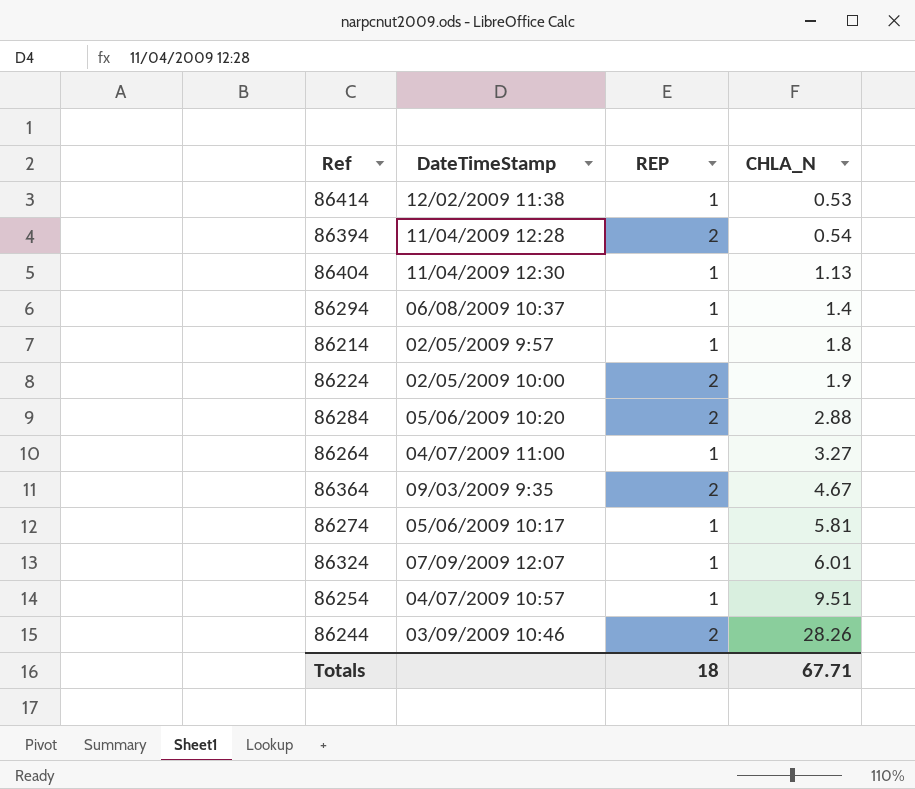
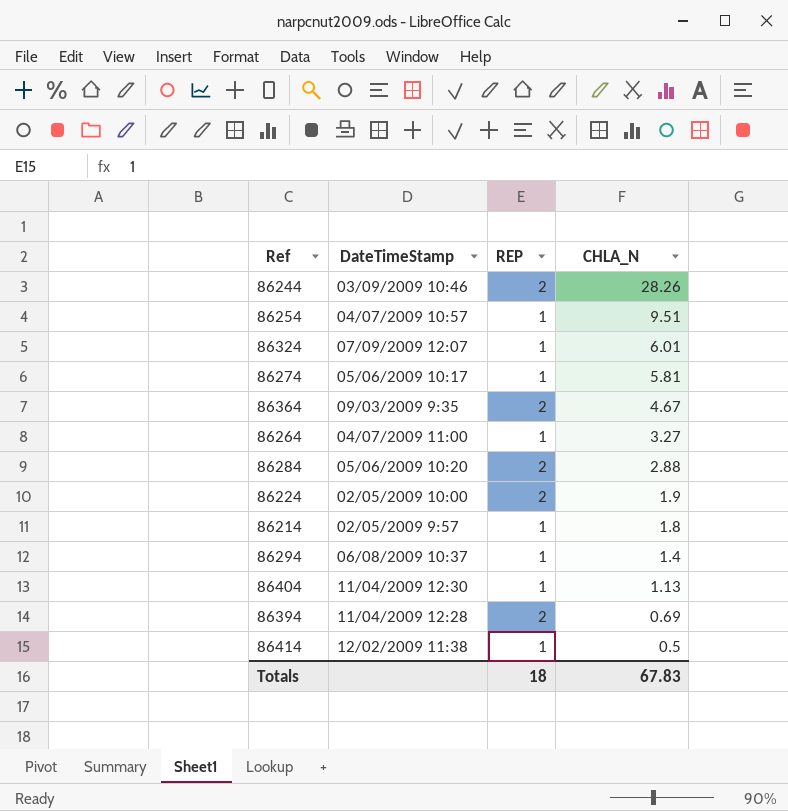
row order: CHLA_N ascending -> CHLA_N descending
86394 | CHLA_N: 0.54 -> 0.69
86414 | CHLA_N: 0.53 -> 0.5
Totals | CHLA_N: 67.71 -> 67.83

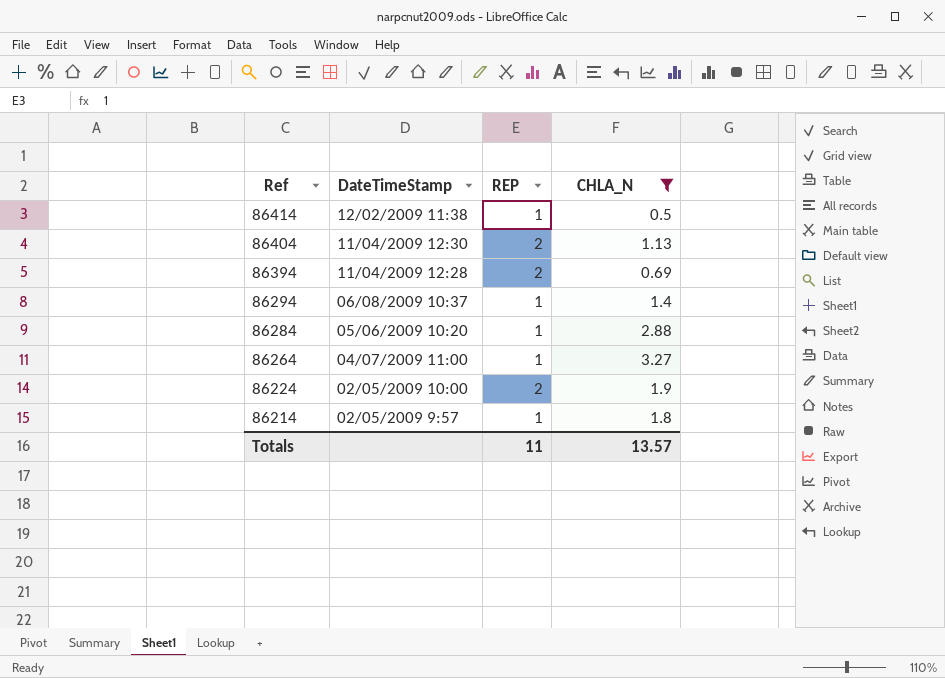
filter: none -> CHLA_N <= 3.27
row order: CHLA_N descending -> Ref descending
86404 | REP: 1 -> 2
86284 | REP: 2 -> 1
Totals | REP: 18 -> 11
Totals | CHLA_N: 67.83 -> 13.57

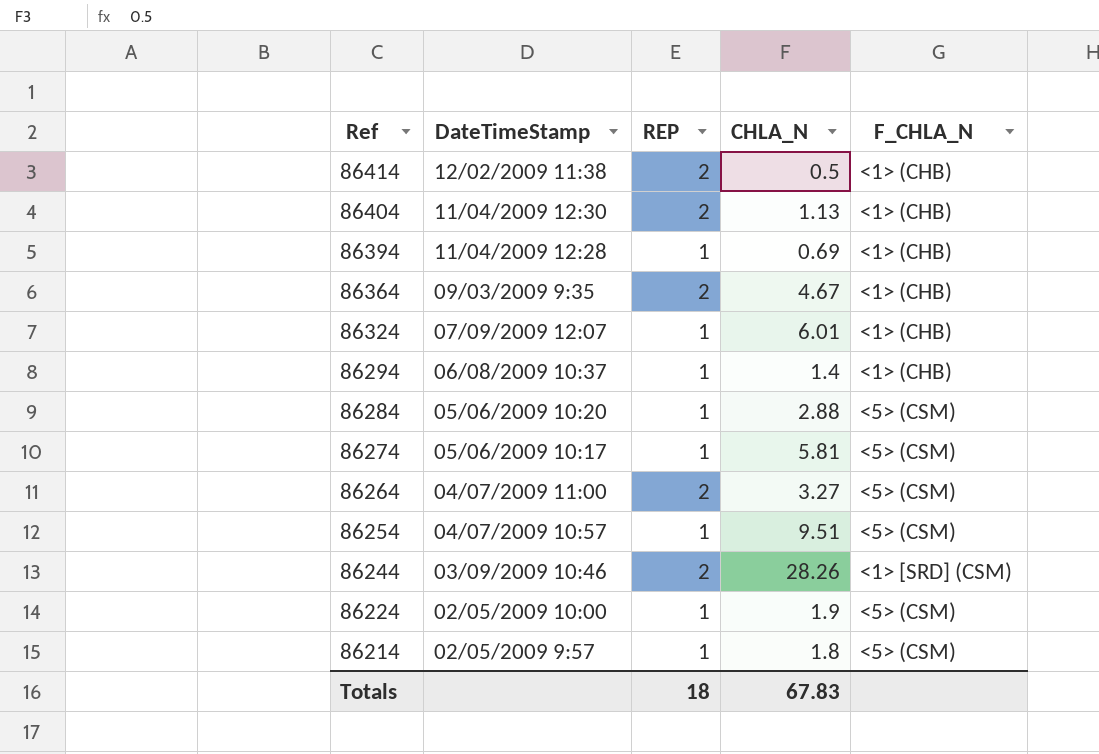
filter: CHLA_N <= 3.27 -> none
column F_CHLA_N | position: none -> 5
86414 | REP: 1 -> 2
86394 | REP: 2 -> 1
86264 | REP: 1 -> 2
86224 | REP: 2 -> 1
Totals | REP: 11 -> 18
Totals | CHLA_N: 13.57 -> 67.83

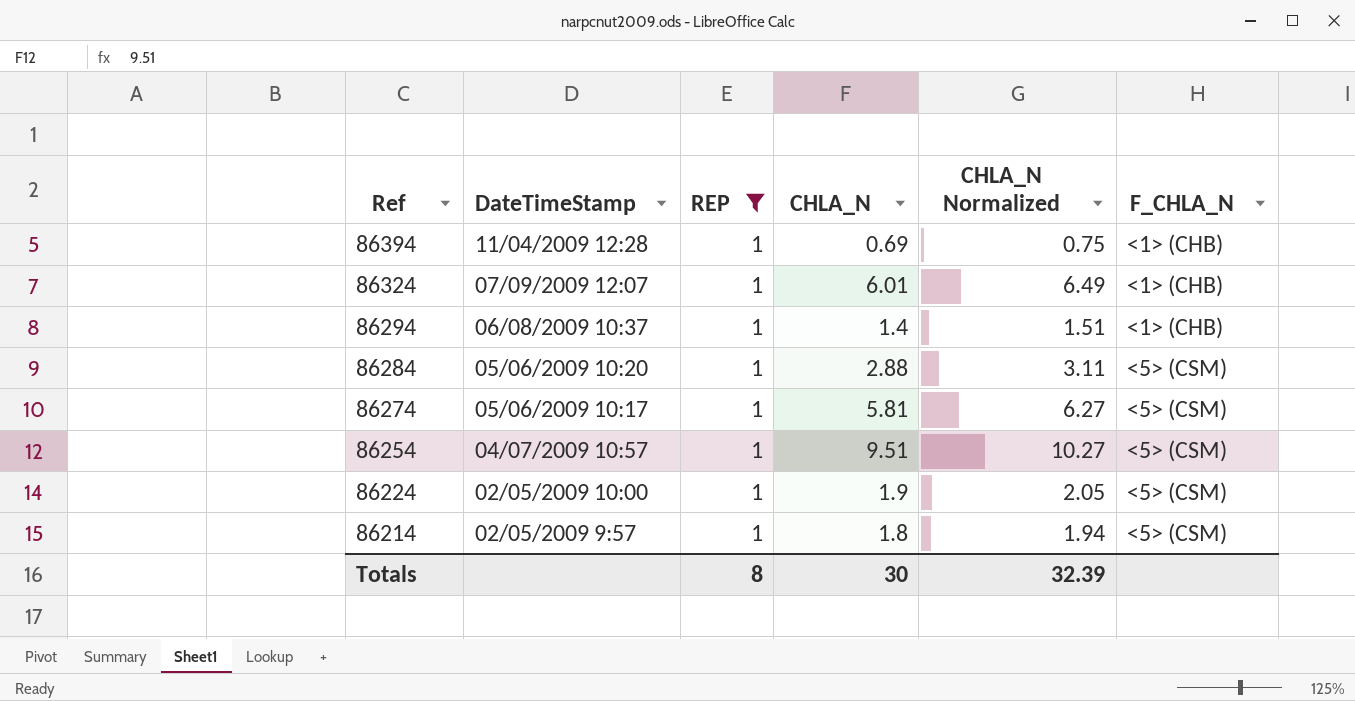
filter: none -> REP = 1
column CHLA_N Normalized | formula: none -> [CHLA_N] * 1.08
Totals | REP: 18 -> 8
Totals | CHLA_N: 67.83 -> 30

